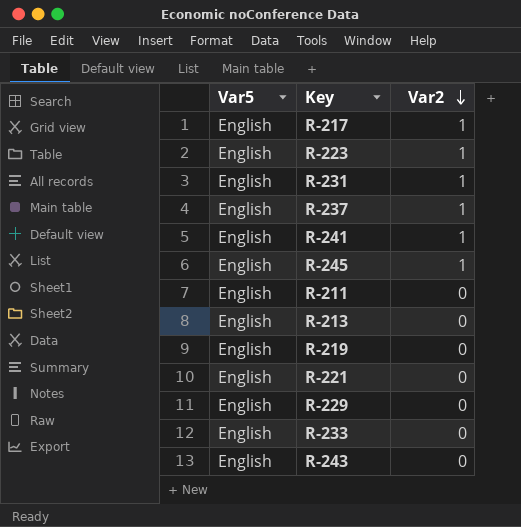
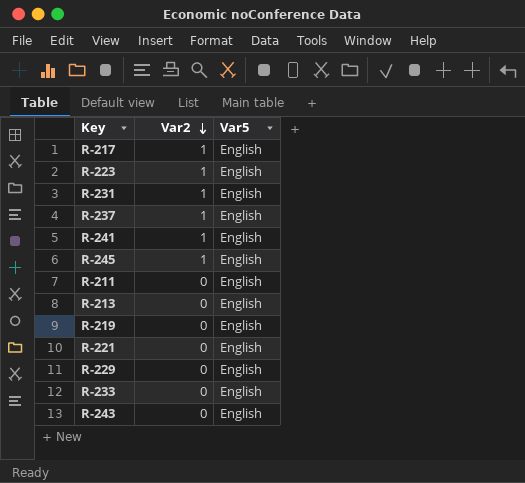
column Var5 | position: 1 -> 3

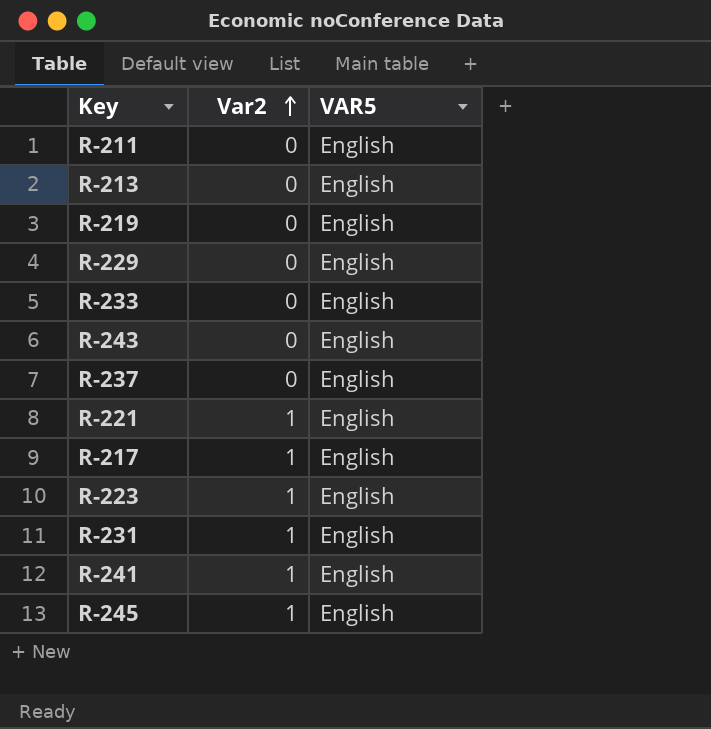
row order: Var2 descending -> Var2 ascending
column name: Var5 -> VAR5
R-237 | Var2: 1 -> 0
R-221 | Var2: 0 -> 1

